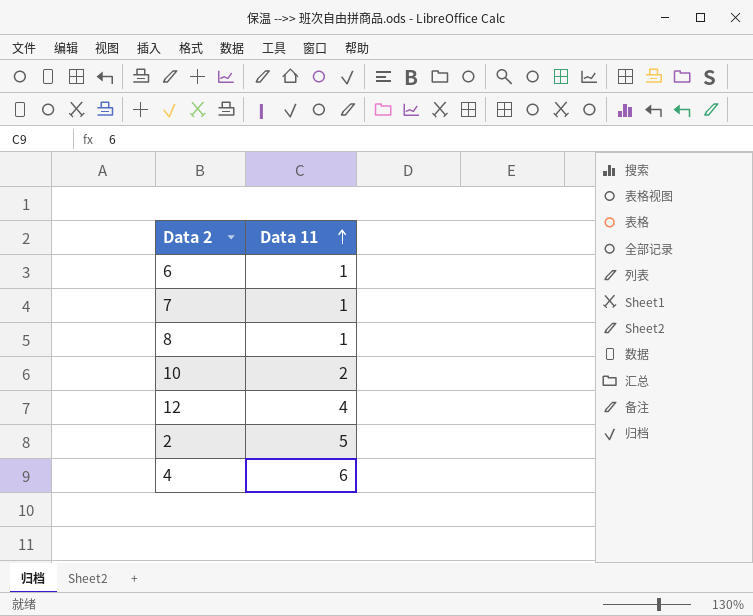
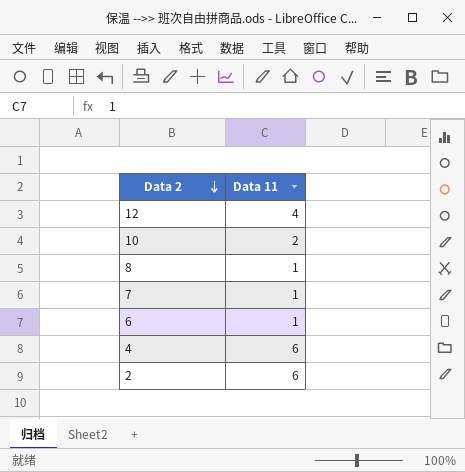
row order: Data 11 ascending -> Data 2 descending
2 | Data 11: 5 -> 6

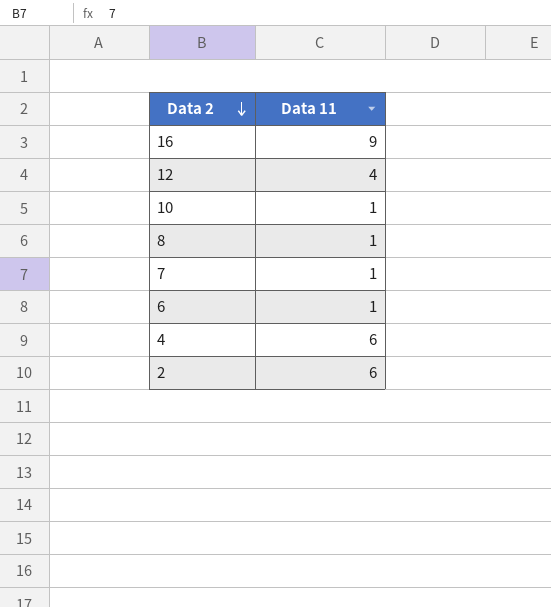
row 16: none -> 9
10 | Data 11: 2 -> 1

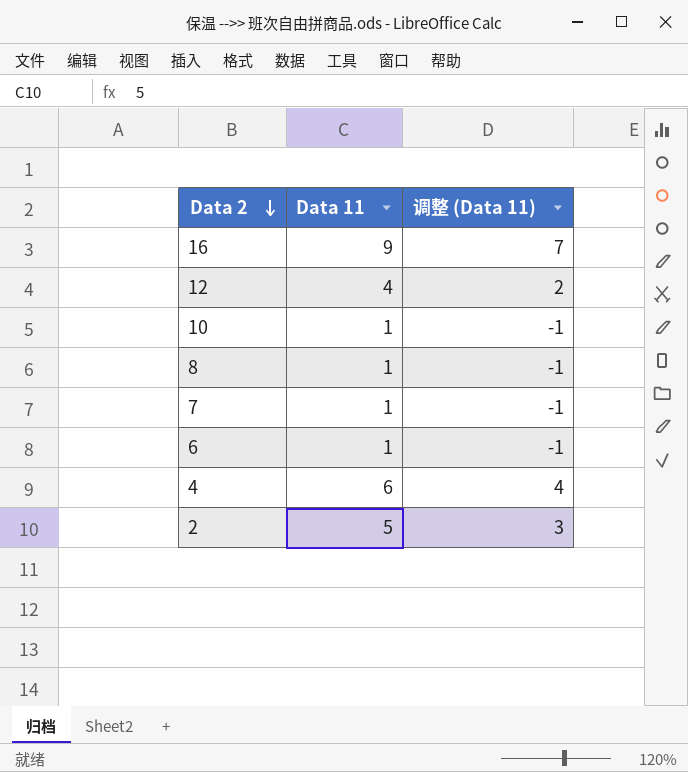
column 调整 (Data 11) | formula: none -> [Data 11] - 2
2 | Data 11: 6 -> 5

